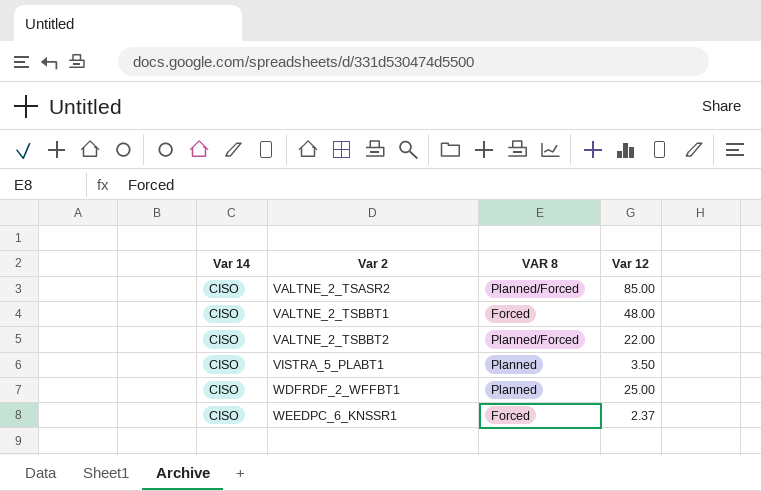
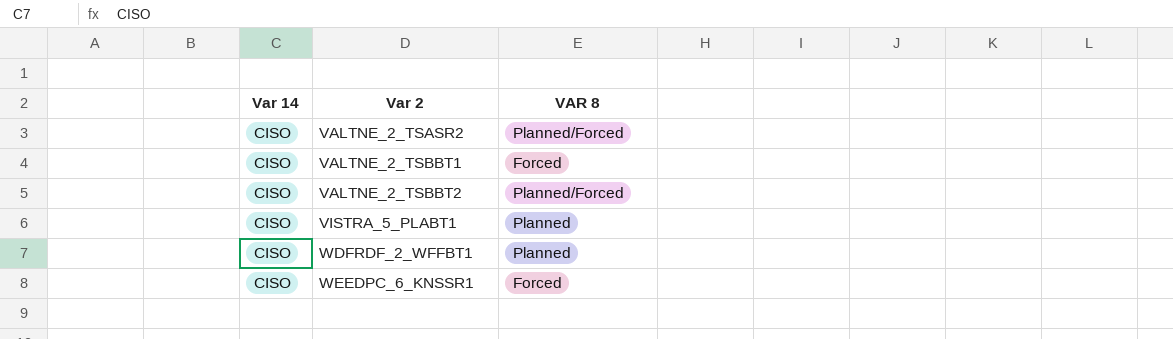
column Var 12 | position: 4 -> none

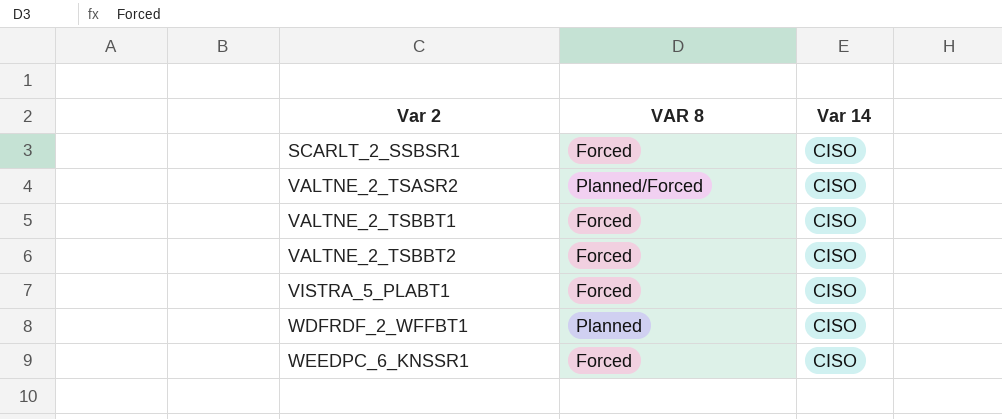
column Var 14 | position: 1 -> 3
row SCARLT_2_SSBSR1: none -> Forced | CISO
VALTNE_2_TSBBT2 | VAR 8: Planned/Forced -> Forced
VISTRA_5_PLABT1 | VAR 8: Planned -> Forced

